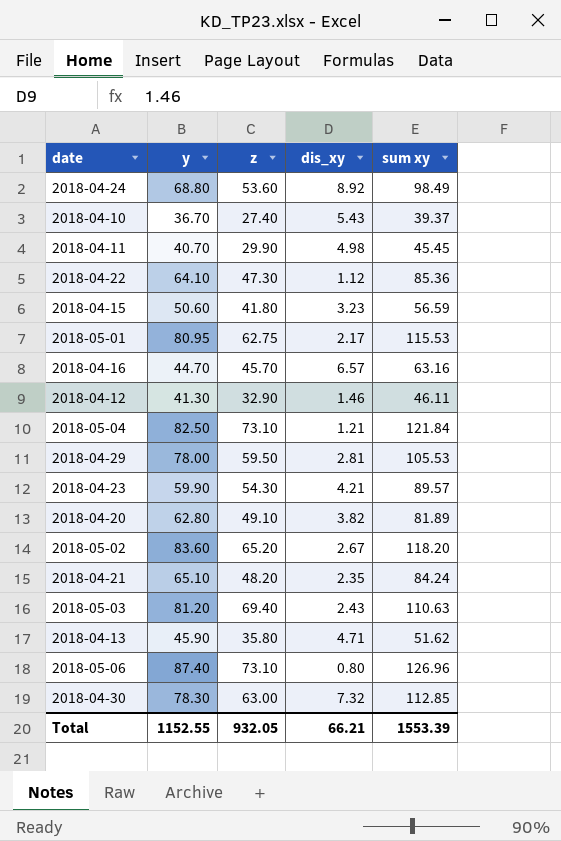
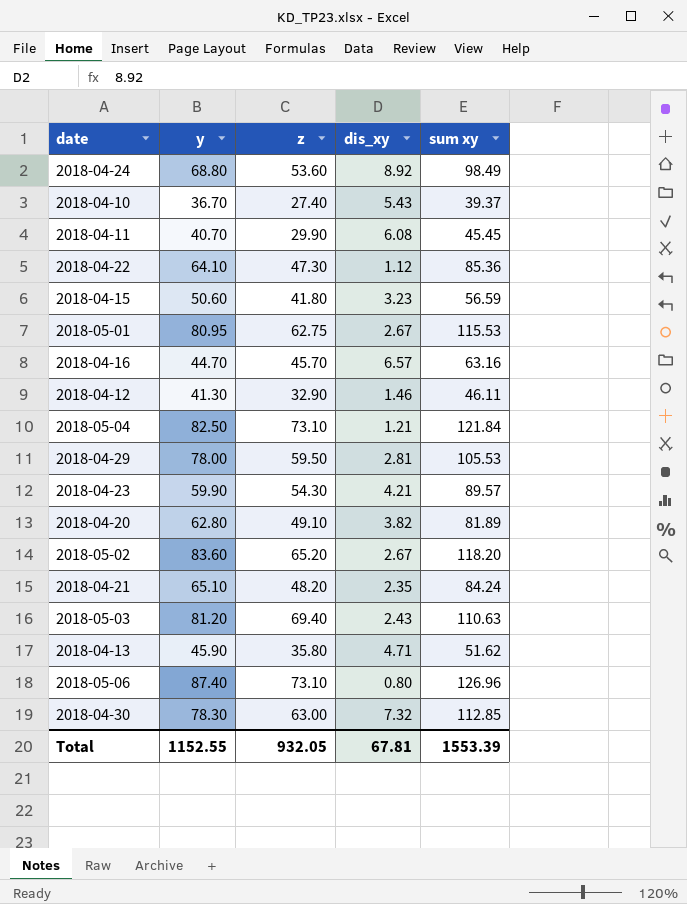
2018-04-11 | dis_xy: 4.98 -> 6.08
2018-05-01 | dis_xy: 2.17 -> 2.67
Total | dis_xy: 66.21 -> 67.81

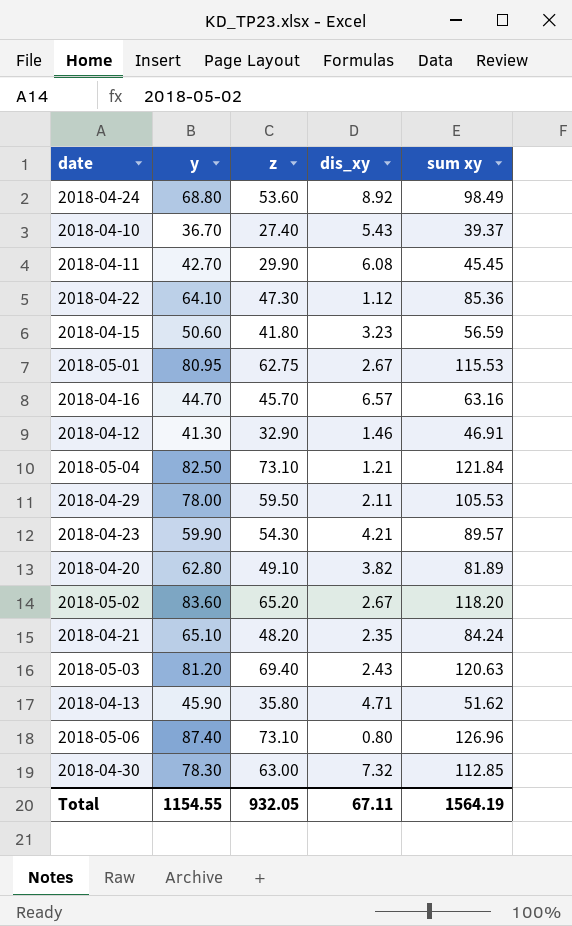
2018-04-11 | y: 40.70 -> 42.70
2018-04-12 | sum xy: 46.11 -> 46.91
2018-04-29 | dis_xy: 2.81 -> 2.11
2018-05-03 | sum xy: 110.63 -> 120.63
Total | y: 1152.55 -> 1154.55
Total | dis_xy: 67.81 -> 67.11
Total | sum xy: 1553.39 -> 1564.19

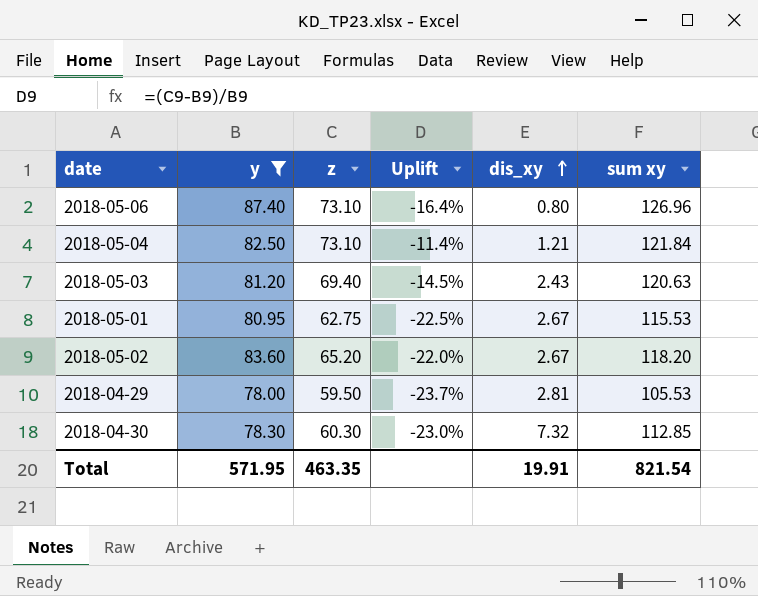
filter: none -> y >= 78.00
row order: none -> dis_xy ascending
column Uplift | formula: none -> ([z] - [y]) / [y]
2018-04-29 | dis_xy: 2.11 -> 2.81
2018-04-30 | z: 63.00 -> 60.30
Total | y: 1154.55 -> 571.95
Total | z: 932.05 -> 463.35
Total | dis_xy: 67.11 -> 19.91
Total | sum xy: 1564.19 -> 821.54

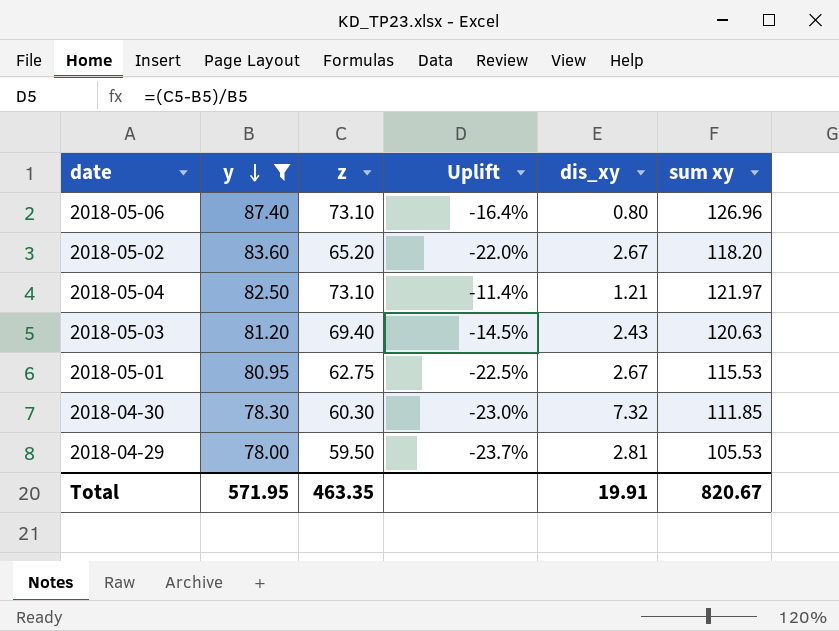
row order: dis_xy ascending -> y descending
2018-05-04 | sum xy: 121.84 -> 121.97
2018-04-30 | sum xy: 112.85 -> 111.85
Total | sum xy: 821.54 -> 820.67

